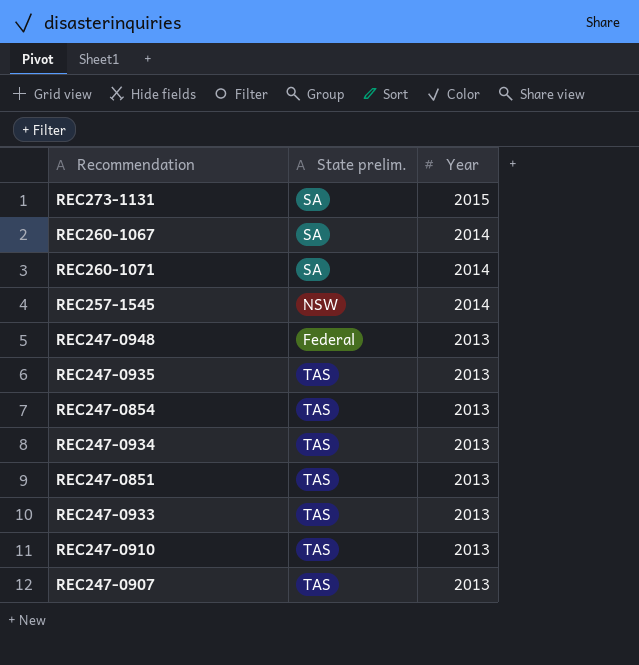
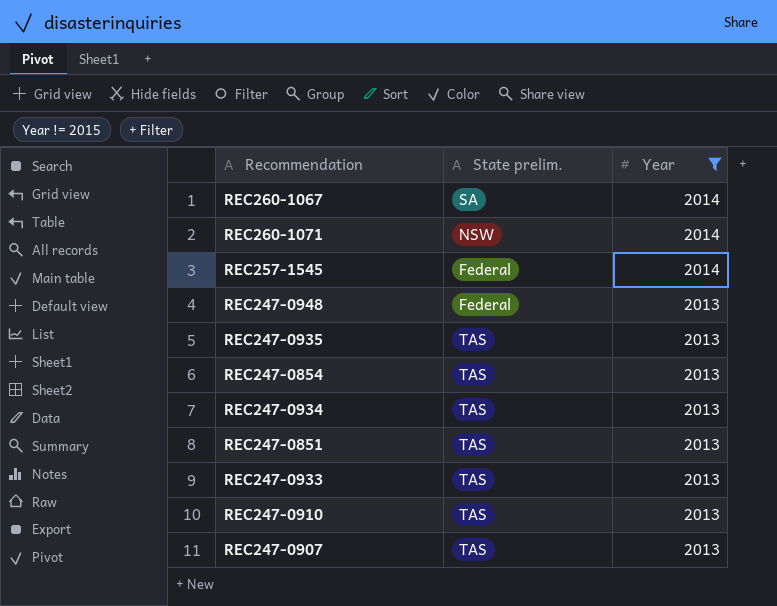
filter: none -> Year != 2015
REC260-1071 | State prelim.: SA -> NSW
REC257-1545 | State prelim.: NSW -> Federal

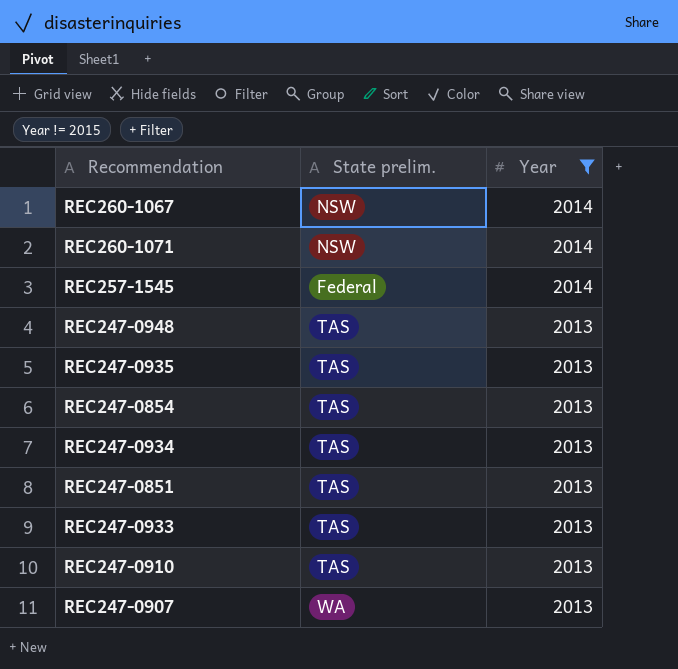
REC260-1067 | State prelim.: SA -> NSW
REC247-0948 | State prelim.: Federal -> TAS
REC247-0907 | State prelim.: TAS -> WA

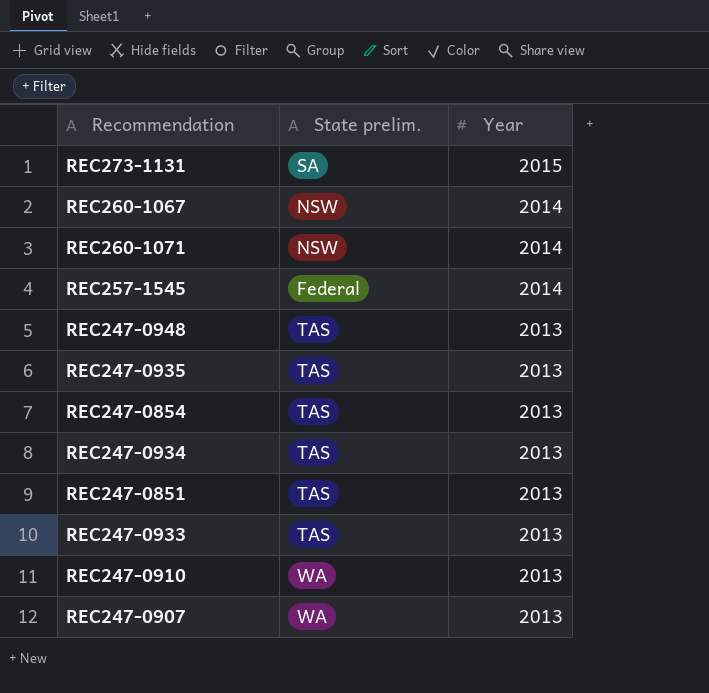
filter: Year != 2015 -> none
REC247-0910 | State prelim.: TAS -> WA

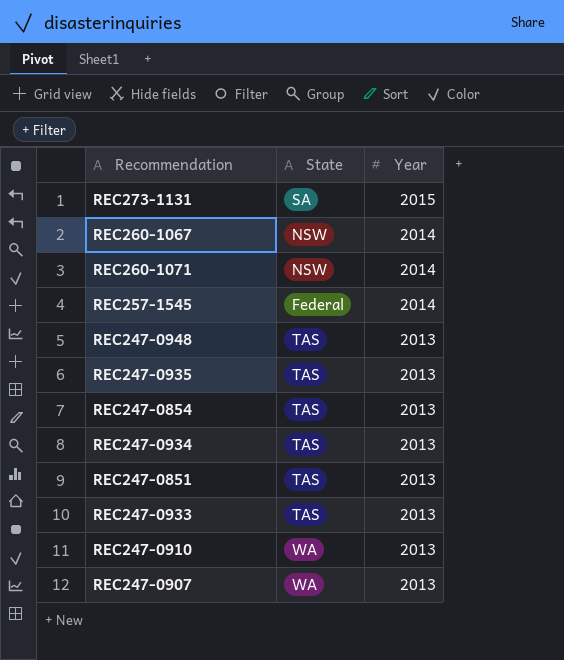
column name: State prelim. -> State

